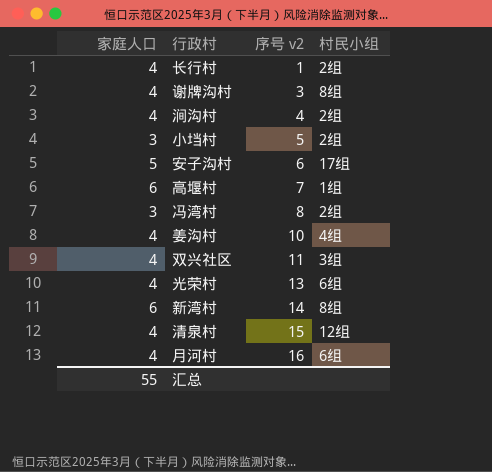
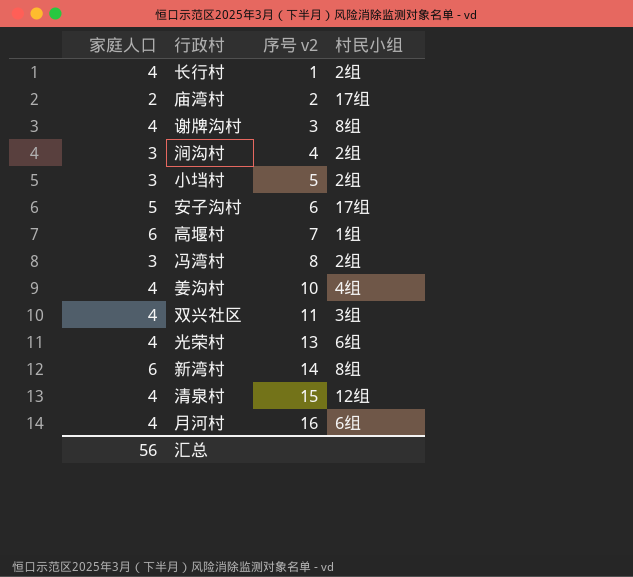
row 庙湾村: none -> 2 | 2 | 17组
涧沟村 | 家庭人口: 4 -> 3
汇总 | 家庭人口: 55 -> 56

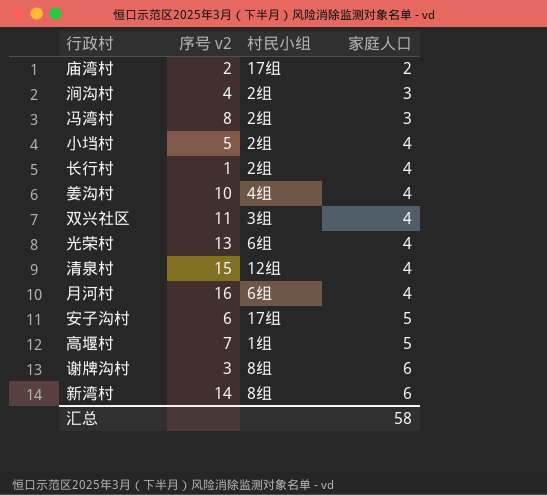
row order: 序号 v2 ascending -> 家庭人口 ascending
column 家庭人口 | position: 1 -> 4
小垱村 | 家庭人口: 3 -> 4
高堰村 | 家庭人口: 6 -> 5
谢牌沟村 | 家庭人口: 4 -> 6
汇总 | 家庭人口: 56 -> 58

